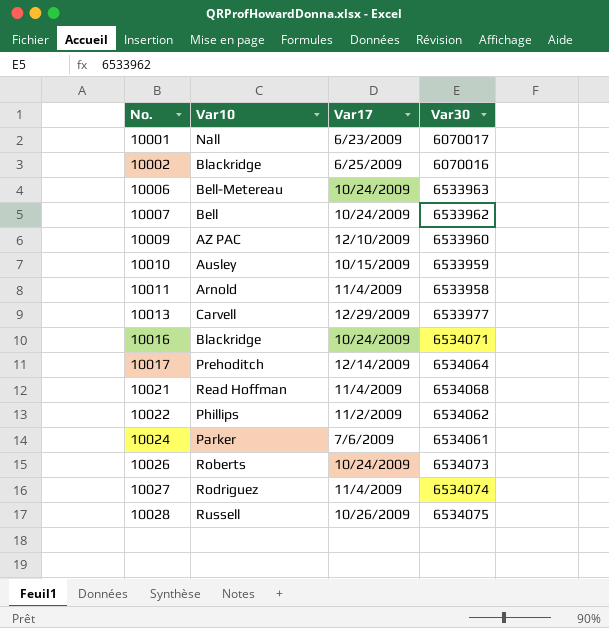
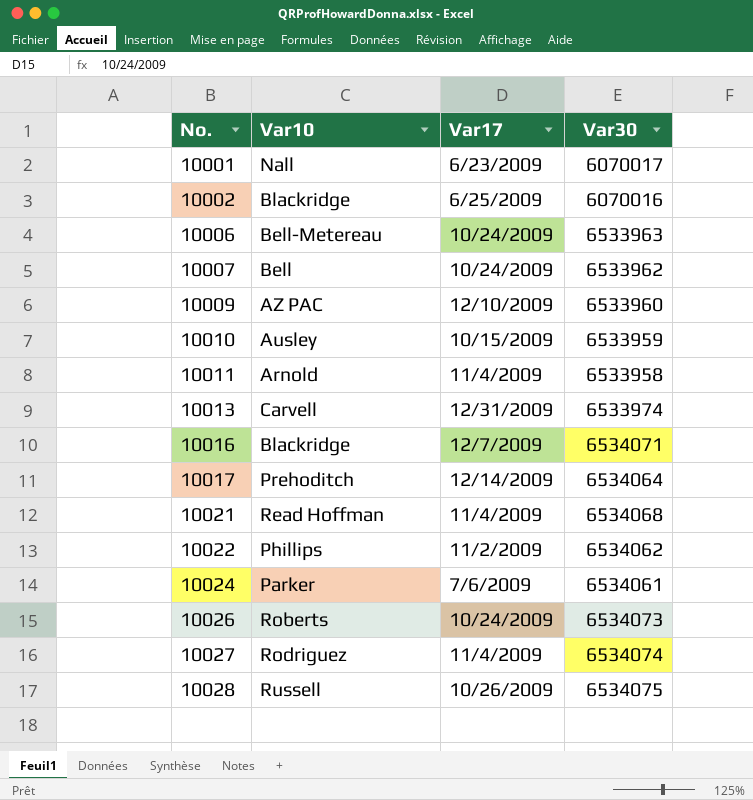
10013 | Var17: 12/29/2009 -> 12/31/2009
10013 | Var30: 6533977 -> 6533974
10016 | Var17: 10/24/2009 -> 12/7/2009

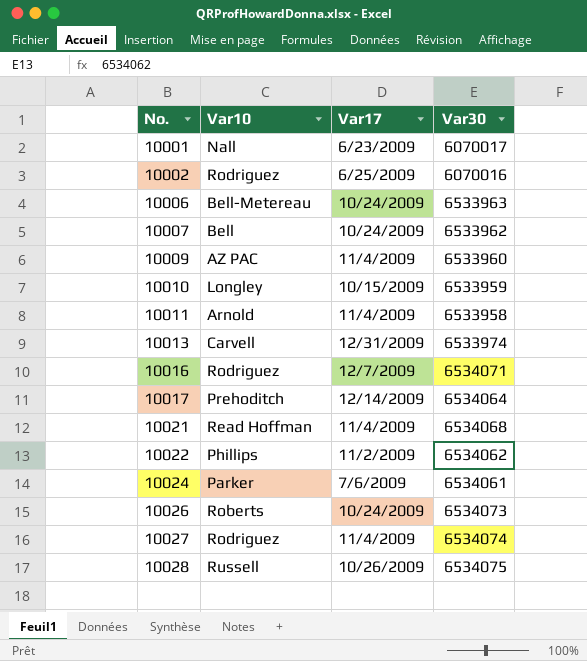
10002 | Var10: Blackridge -> Rodriguez
10009 | Var17: 12/10/2009 -> 11/4/2009
10010 | Var10: Ausley -> Longley
10016 | Var10: Blackridge -> Rodriguez

